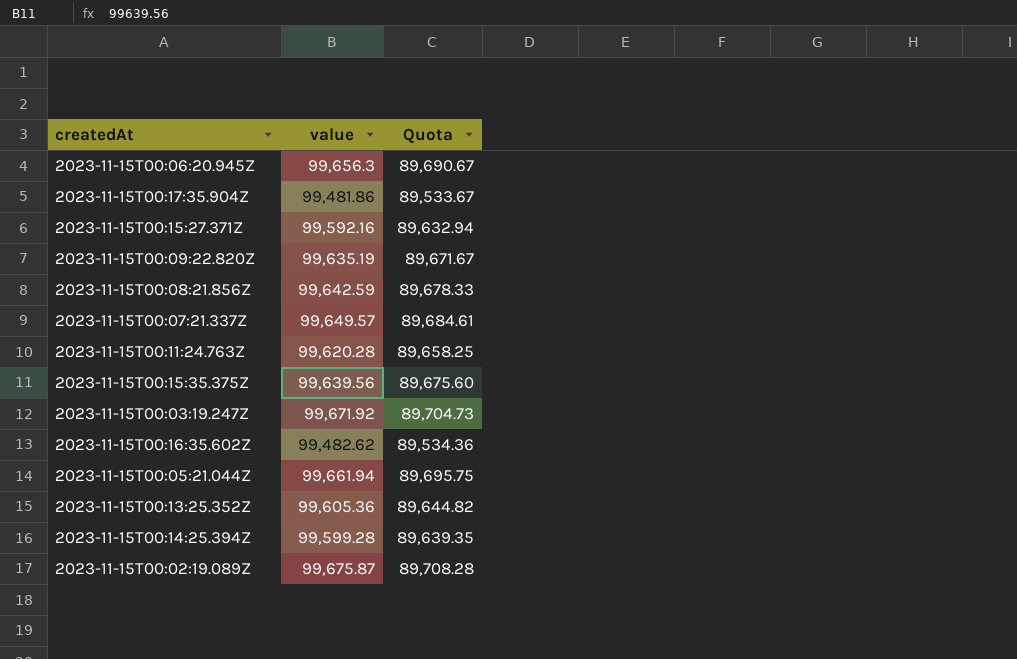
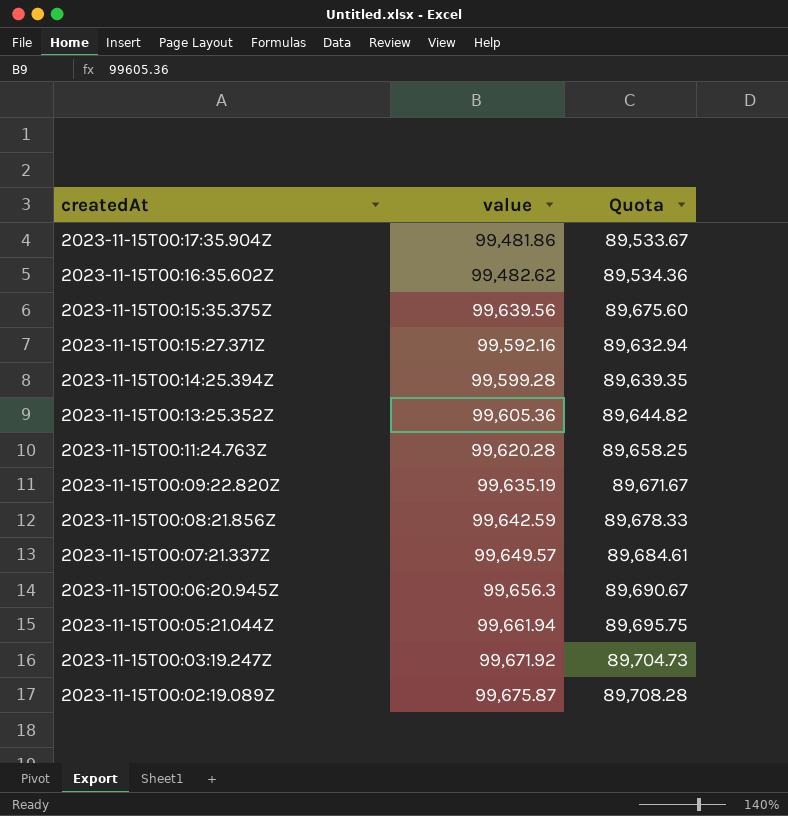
row order: none -> createdAt descending

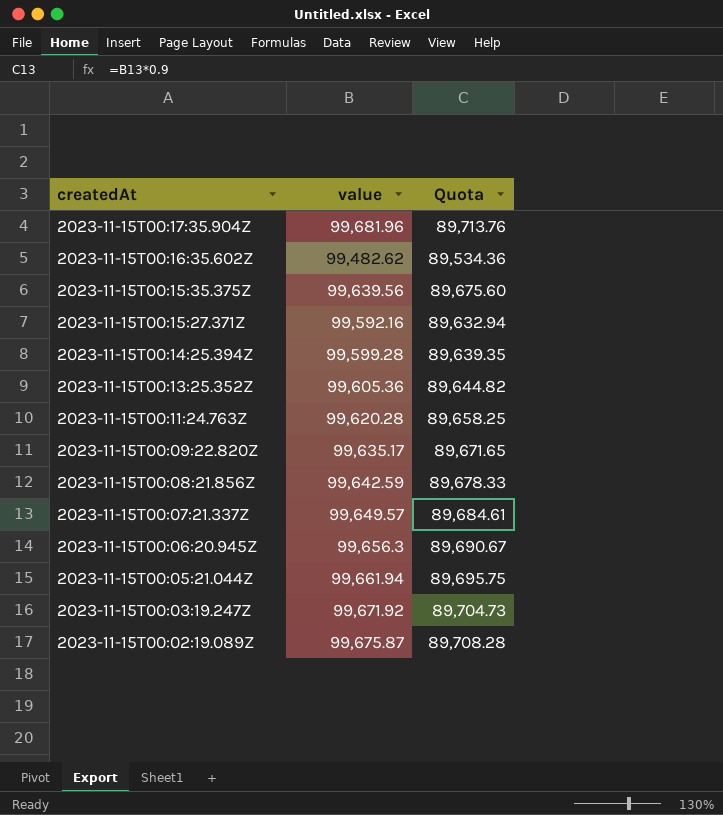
2023-11-15T00:17:35.904Z | value: 99,481.86 -> 99,681.96
2023-11-15T00:17:35.904Z | Quota: 89,533.67 -> 89,713.76
2023-11-15T00:09:22.820Z | value: 99,635.19 -> 99,635.17
2023-11-15T00:09:22.820Z | Quota: 89,671.67 -> 89,671.65

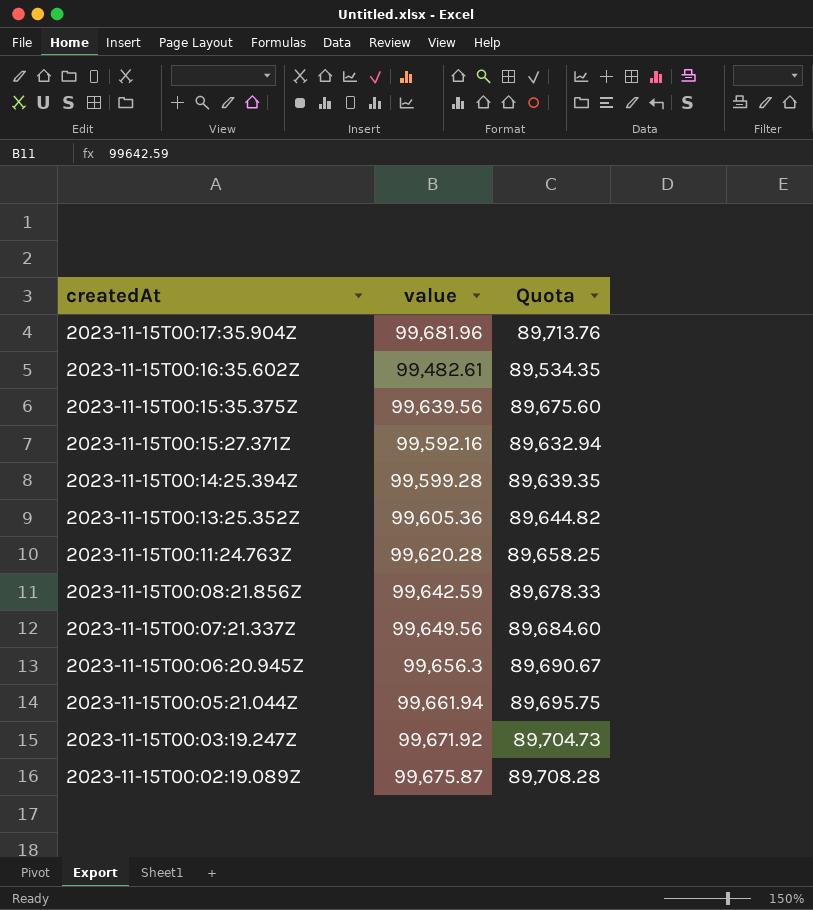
row 2023-11-15T00:09:22.820Z: 99,635.17 | 89,671.65 -> none
2023-11-15T00:16:35.602Z | value: 99,482.62 -> 99,482.61
2023-11-15T00:16:35.602Z | Quota: 89,534.36 -> 89,534.35
2023-11-15T00:07:21.337Z | value: 99,649.57 -> 99,649.56
2023-11-15T00:07:21.337Z | Quota: 89,684.61 -> 89,684.60

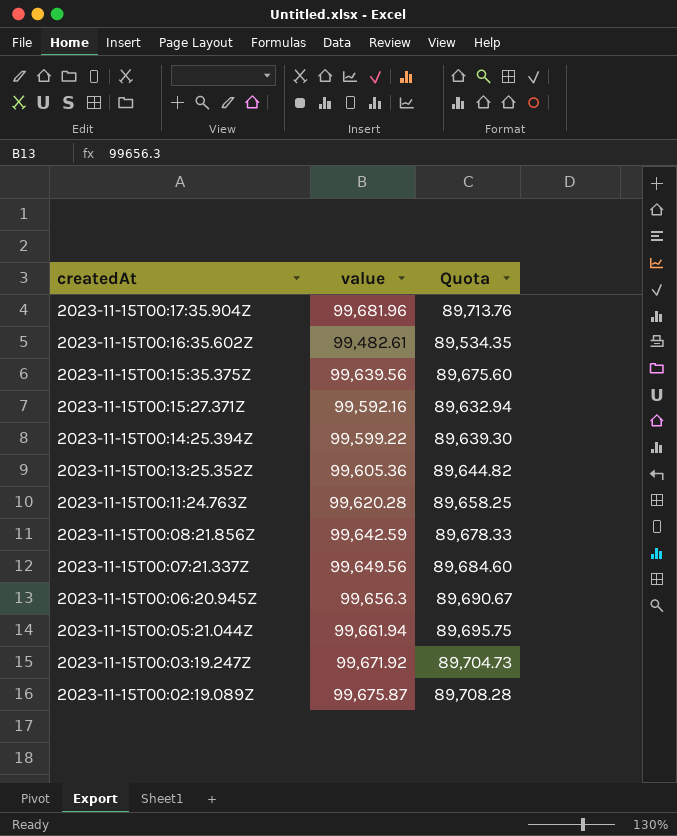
2023-11-15T00:14:25.394Z | value: 99,599.28 -> 99,599.22
2023-11-15T00:14:25.394Z | Quota: 89,639.35 -> 89,639.30

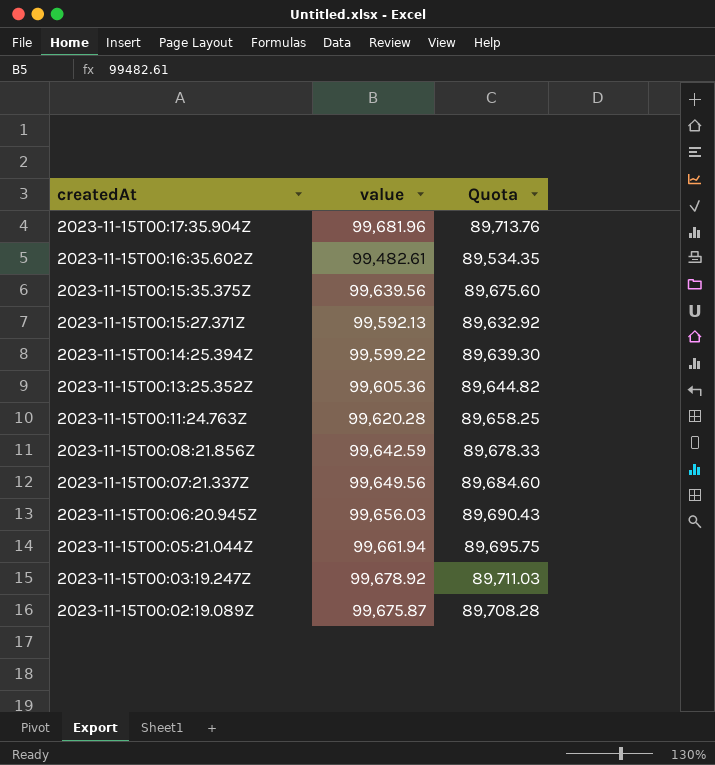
2023-11-15T00:15:27.371Z | value: 99,592.16 -> 99,592.13
2023-11-15T00:15:27.371Z | Quota: 89,632.94 -> 89,632.92
2023-11-15T00:06:20.945Z | value: 99,656.3 -> 99,656.03
2023-11-15T00:06:20.945Z | Quota: 89,690.67 -> 89,690.43
2023-11-15T00:03:19.247Z | value: 99,671.92 -> 99,678.92
2023-11-15T00:03:19.247Z | Quota: 89,704.73 -> 89,711.03

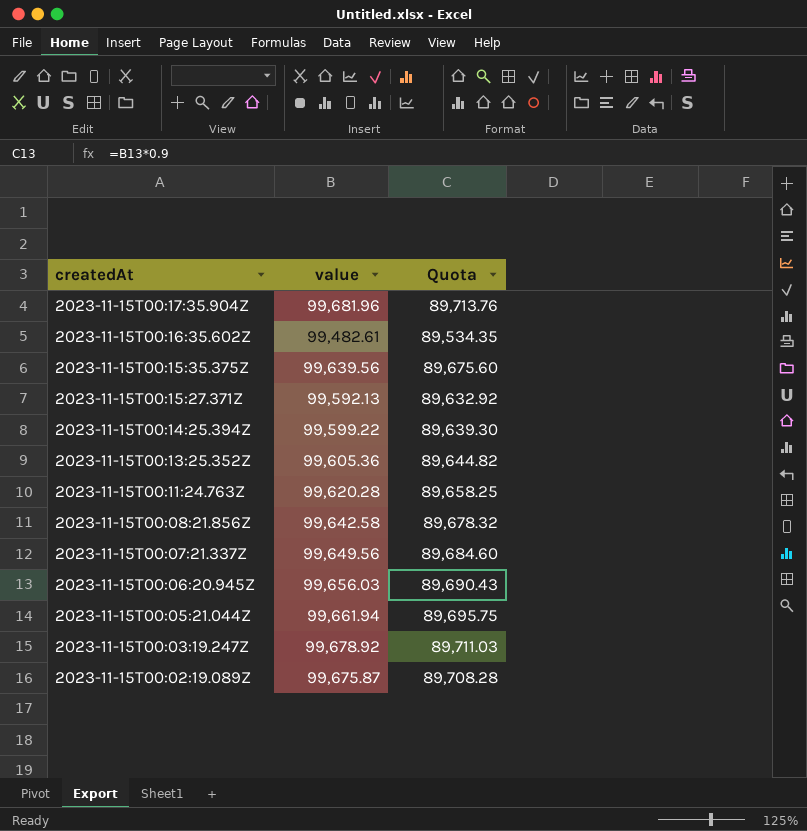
2023-11-15T00:08:21.856Z | value: 99,642.59 -> 99,642.58
2023-11-15T00:08:21.856Z | Quota: 89,678.33 -> 89,678.32

